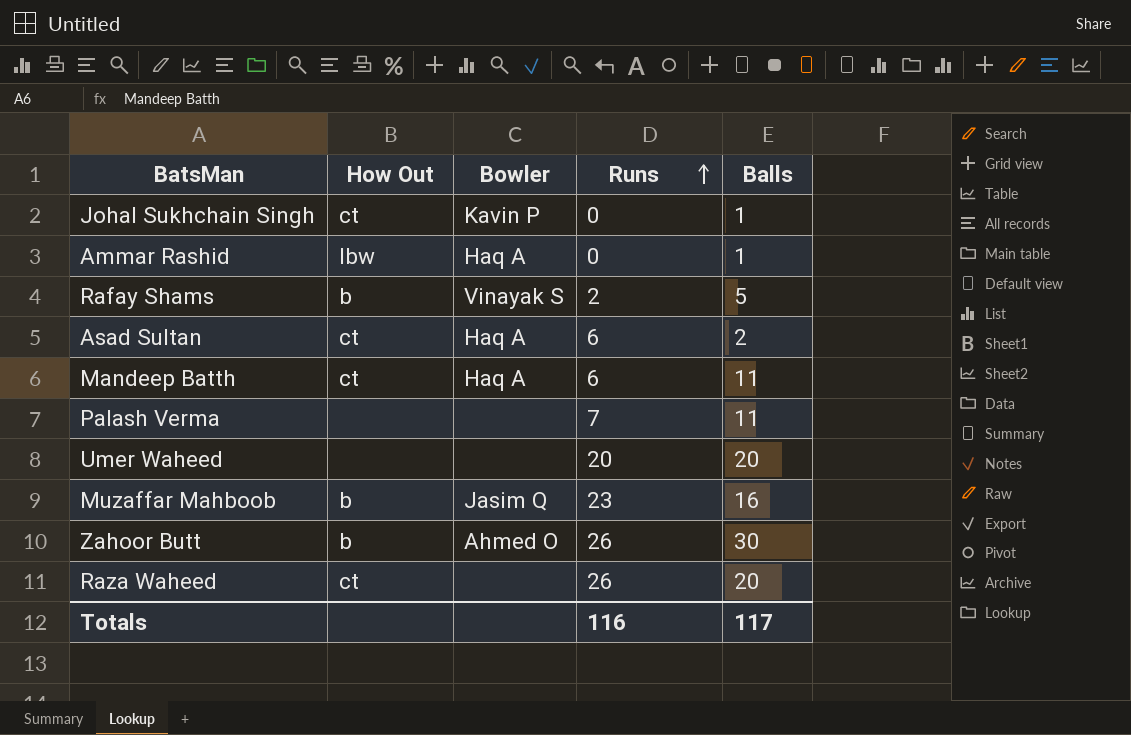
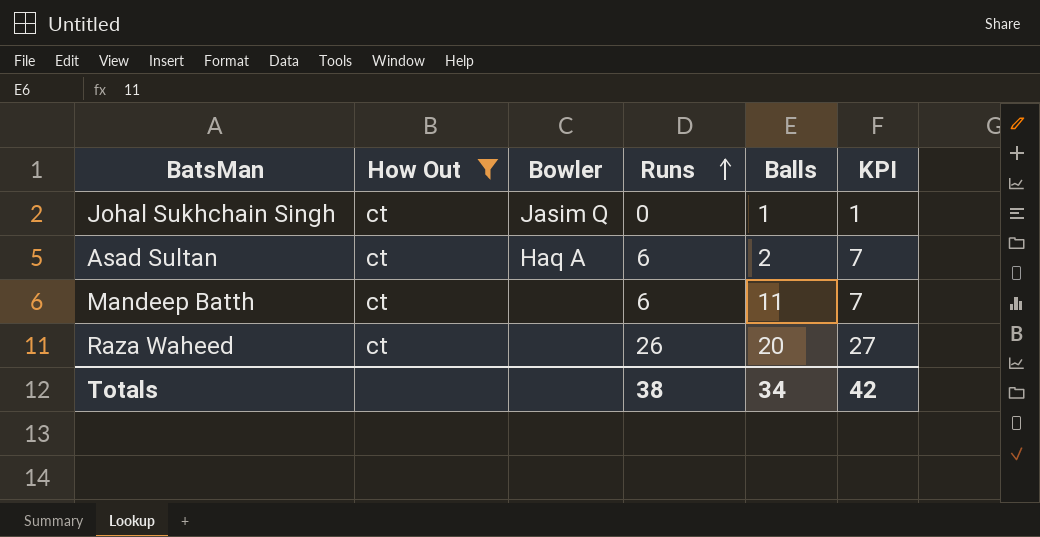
filter: none -> How Out = ct
column KPI | formula: none -> [Runs] + 1
Johal Sukhchain Singh | Bowler: Kavin P -> Jasim Q
Mandeep Batth | Bowler: Haq A -> none
Totals | Runs: 116 -> 38
Totals | Balls: 117 -> 34

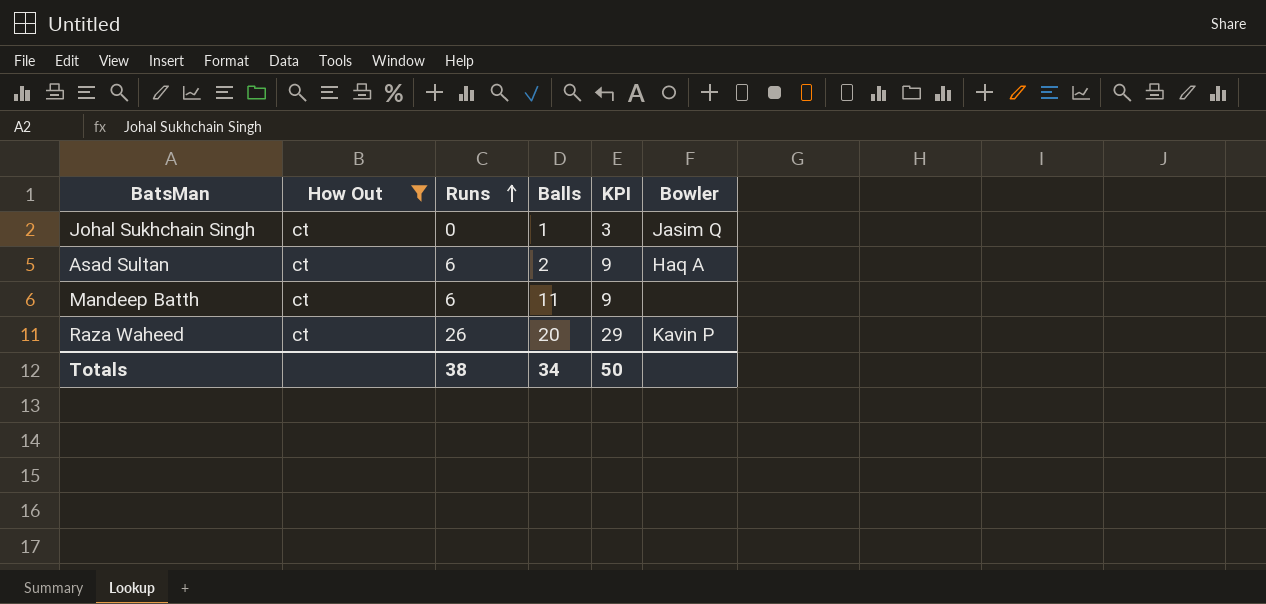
column KPI | formula: [Runs] + 1 -> [Runs] + 3
column Bowler | position: 3 -> 6
Raza Waheed | Bowler: none -> Kavin P
Totals | KPI: 42 -> 50

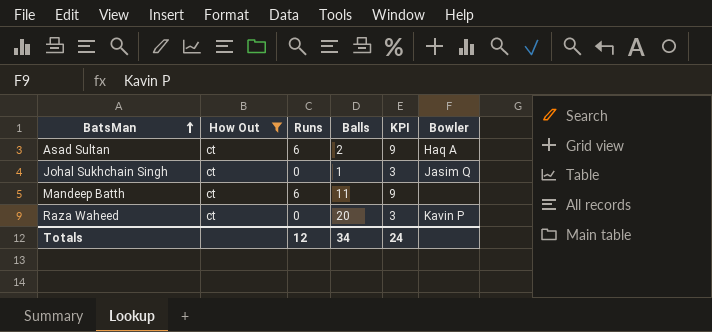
row order: Runs ascending -> BatsMan ascending
Raza Waheed | Runs: 26 -> 0
Raza Waheed | KPI: 29 -> 3
Totals | Runs: 38 -> 12
Totals | KPI: 50 -> 24

